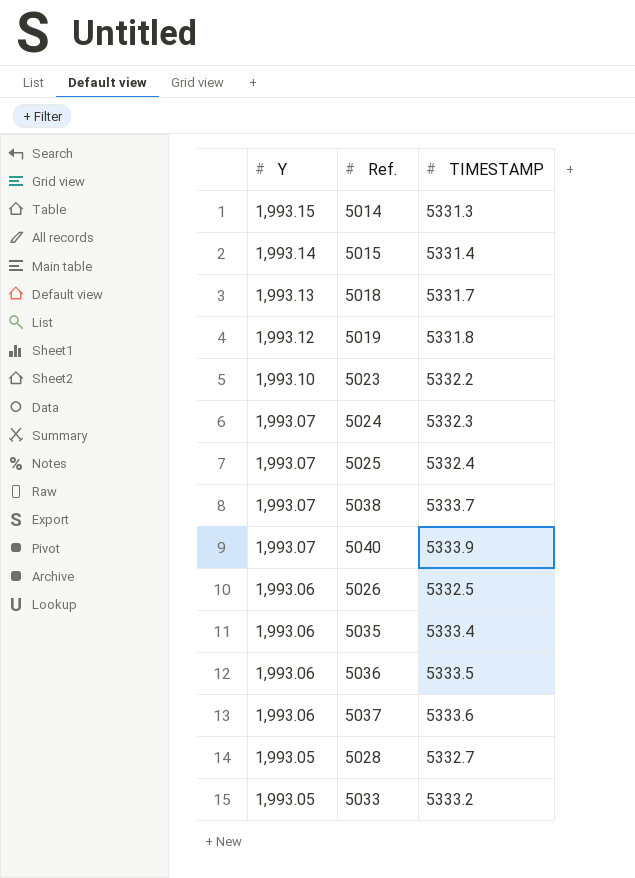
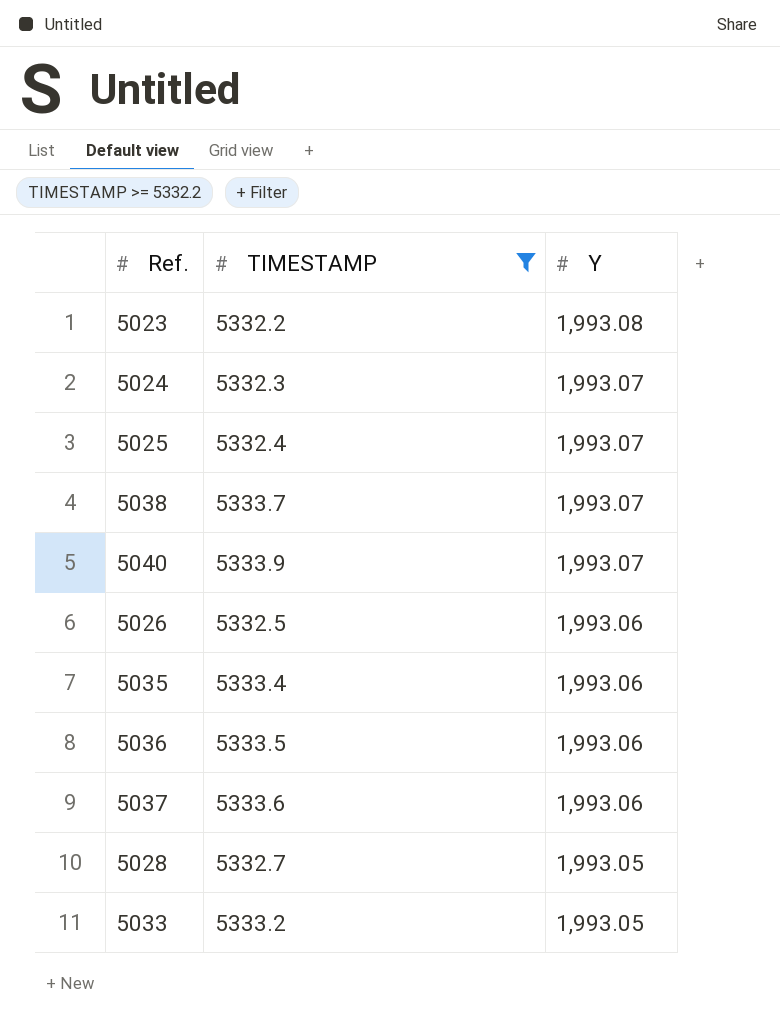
filter: none -> TIMESTAMP >= 5332.2
column Y | position: 1 -> 3
5023 | Y: 1,993.10 -> 1,993.08

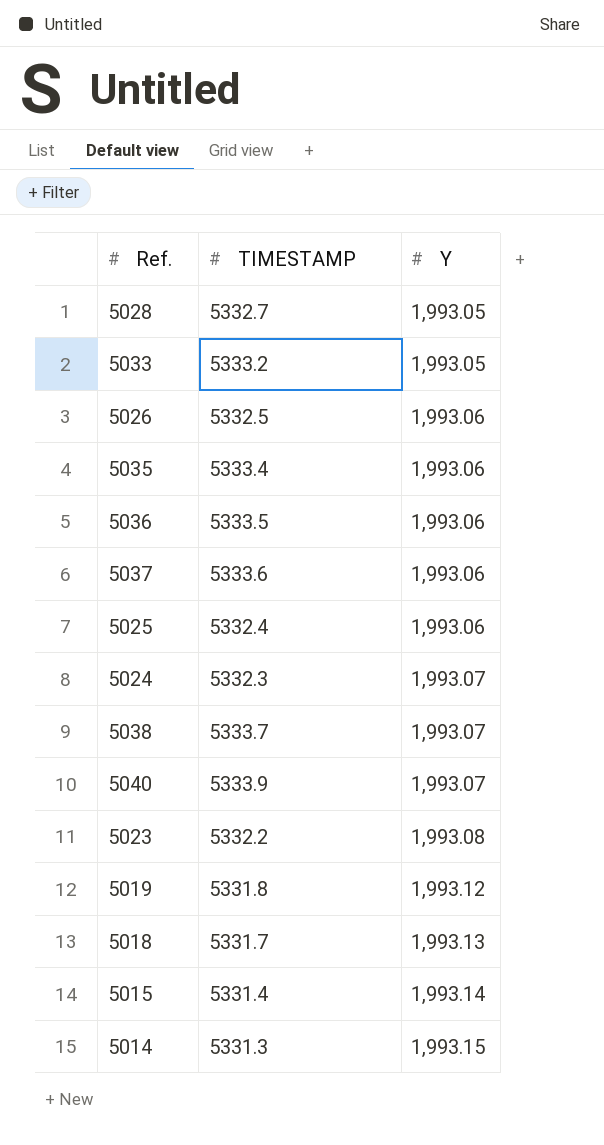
filter: TIMESTAMP >= 5332.2 -> none
row order: Y descending -> Y ascending
5025 | Y: 1,993.07 -> 1,993.06

